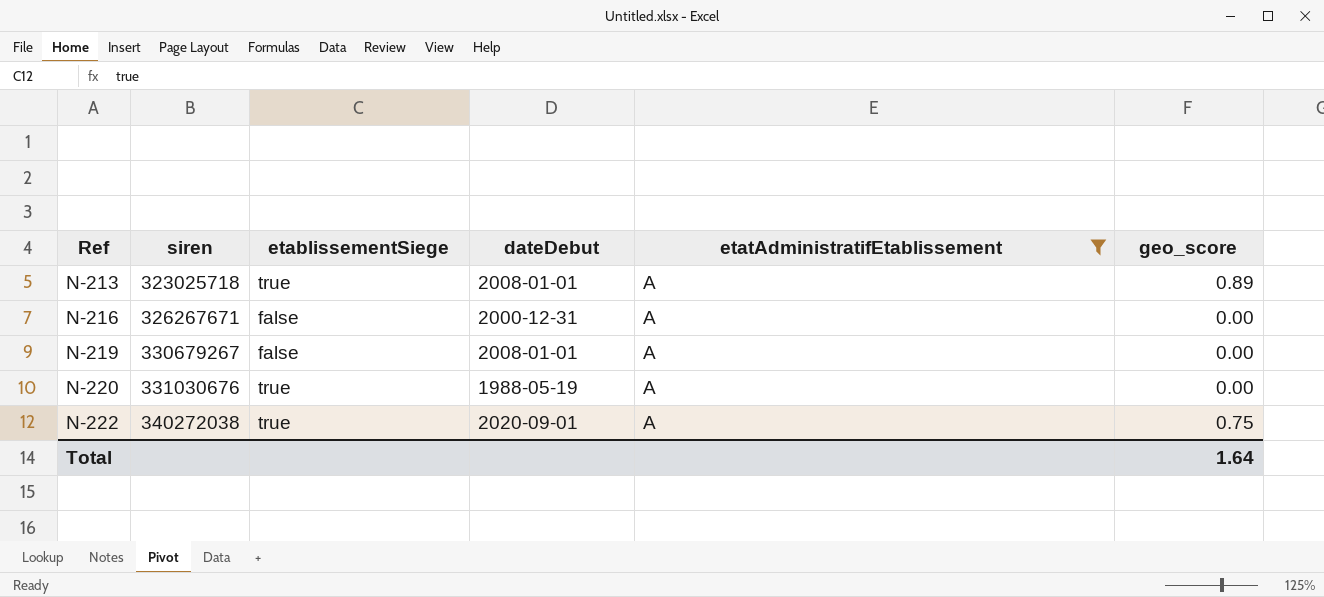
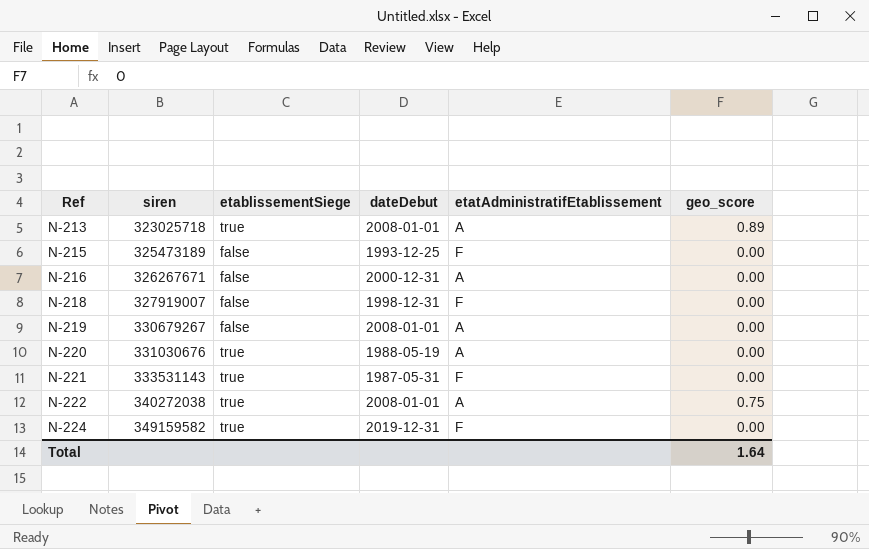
filter: etatAdministratifEtablissement = A -> none
N-222 | dateDebut: 2020-09-01 -> 2008-01-01

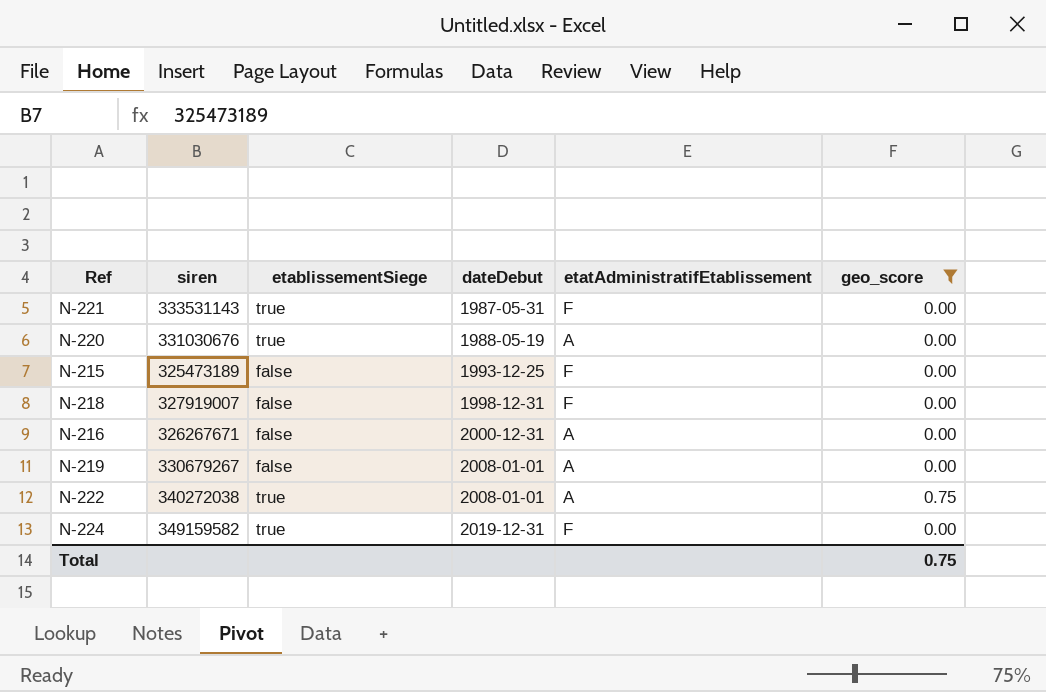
filter: none -> geo_score != 0.89
row order: Ref ascending -> dateDebut ascending
Total | geo_score: 1.64 -> 0.75

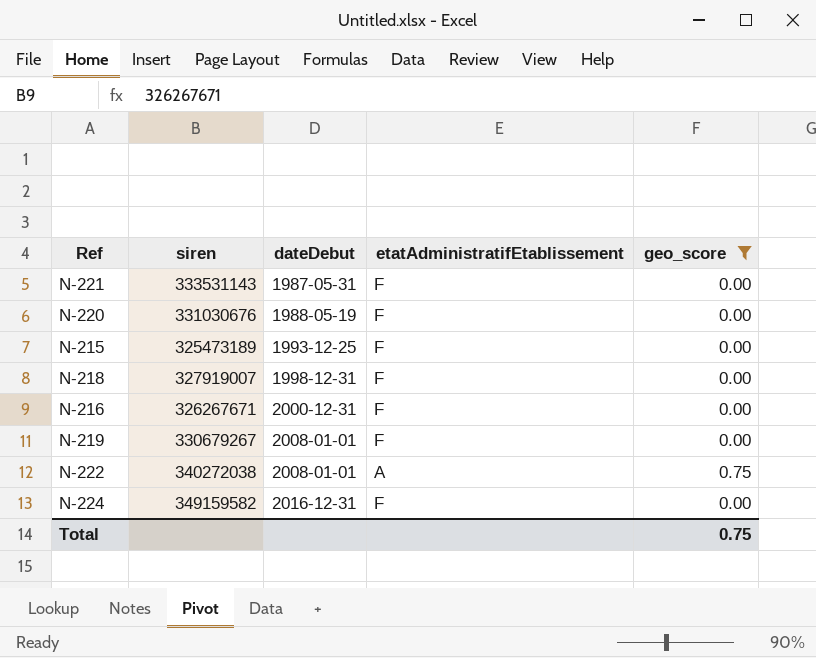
column etablissementSiege | position: 3 -> none
N-220 | etatAdministratifEtablissement: A -> F
N-216 | etatAdministratifEtablissement: A -> F
N-219 | etatAdministratifEtablissement: A -> F
N-224 | dateDebut: 2019-12-31 -> 2016-12-31

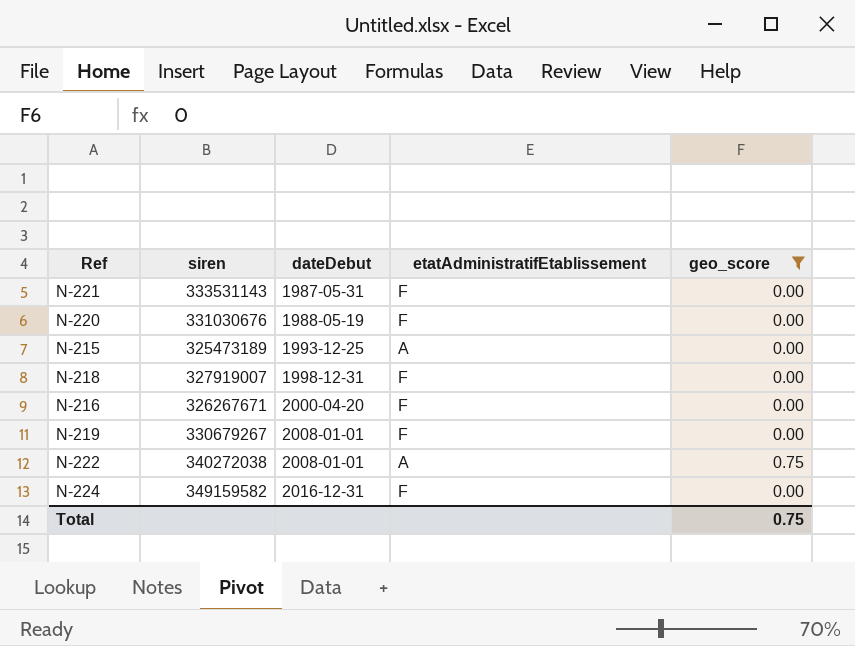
N-215 | etatAdministratifEtablissement: F -> A
N-216 | dateDebut: 2000-12-31 -> 2000-04-20

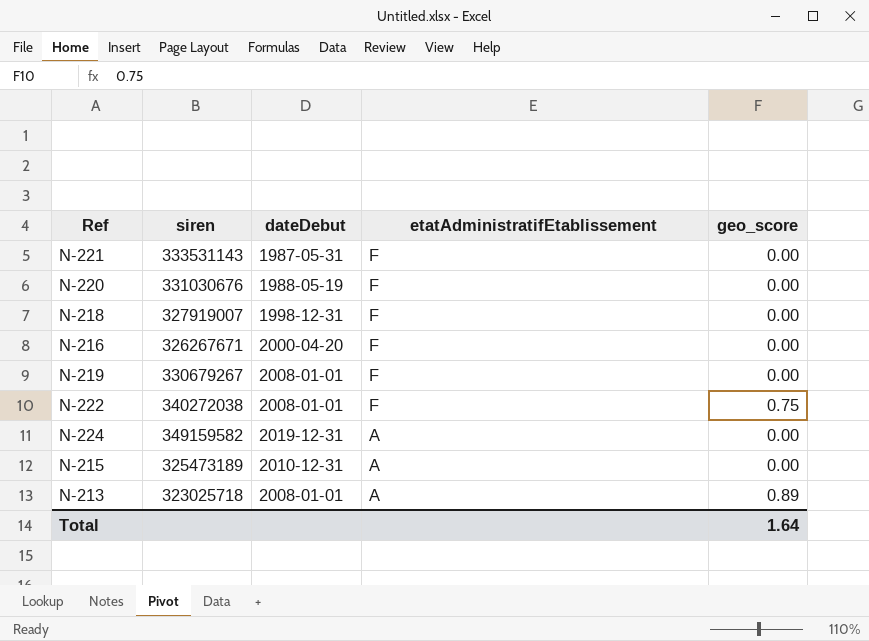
filter: geo_score != 0.89 -> none
row order: dateDebut ascending -> etatAdministratifEtablissement descending
N-222 | etatAdministratifEtablissement: A -> F
N-224 | dateDebut: 2016-12-31 -> 2019-12-31
N-224 | etatAdministratifEtablissement: F -> A
N-215 | dateDebut: 1993-12-25 -> 2010-12-31
Total | geo_score: 0.75 -> 1.64

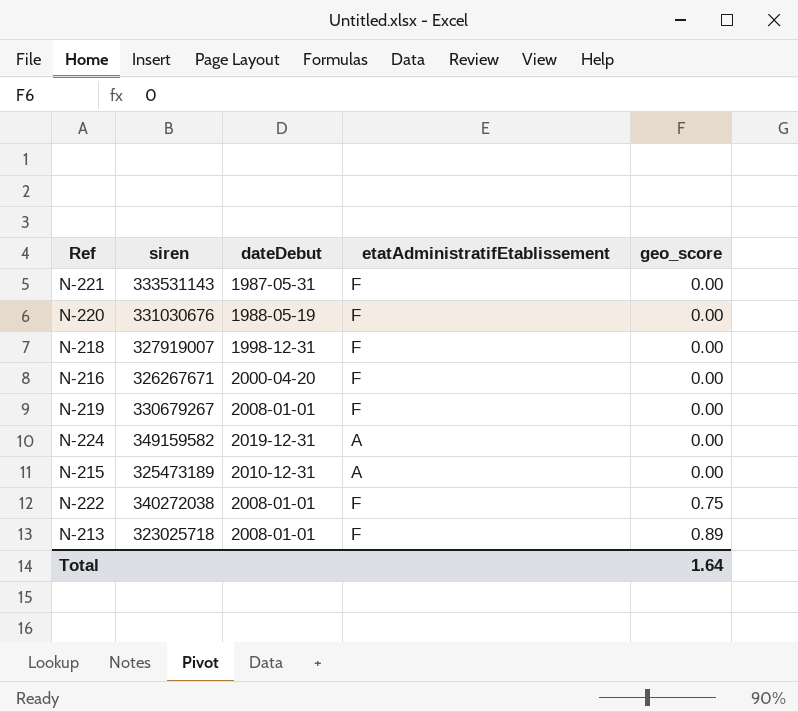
row order: etatAdministratifEtablissement descending -> geo_score ascending
N-213 | etatAdministratifEtablissement: A -> F

